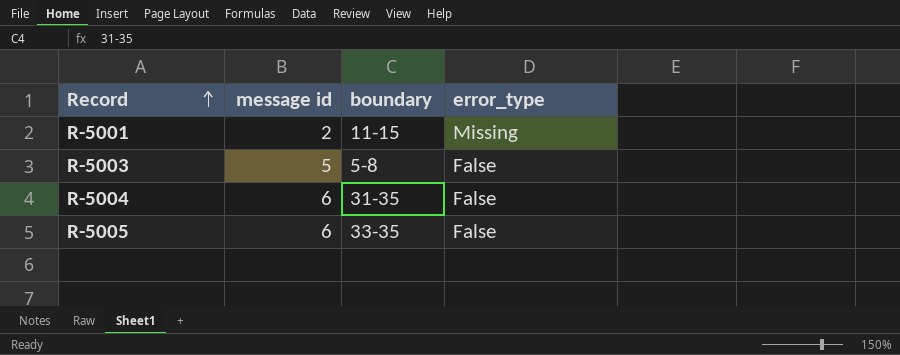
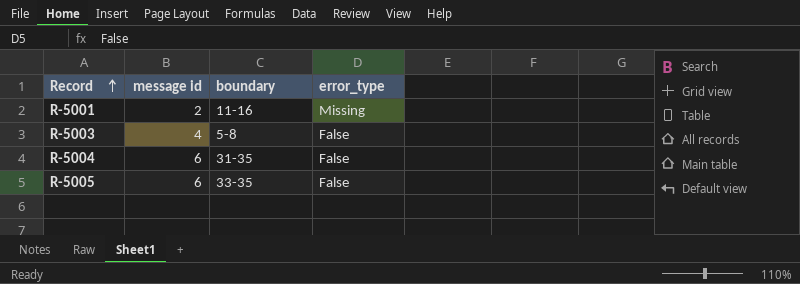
R-5001 | boundary: 11-15 -> 11-16
R-5003 | message id: 5 -> 4

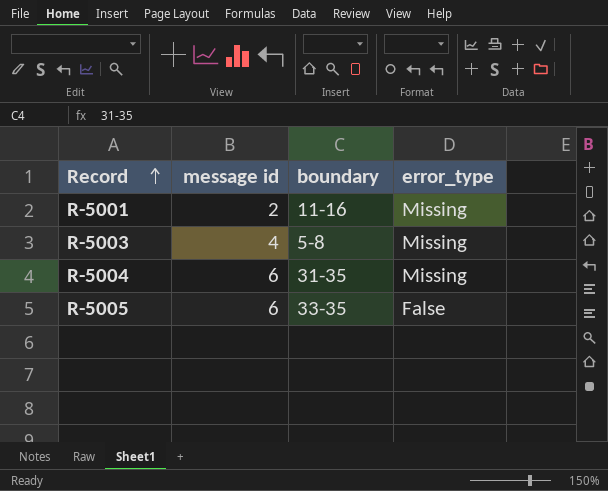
R-5003 | error_type: False -> Missing
R-5004 | error_type: False -> Missing

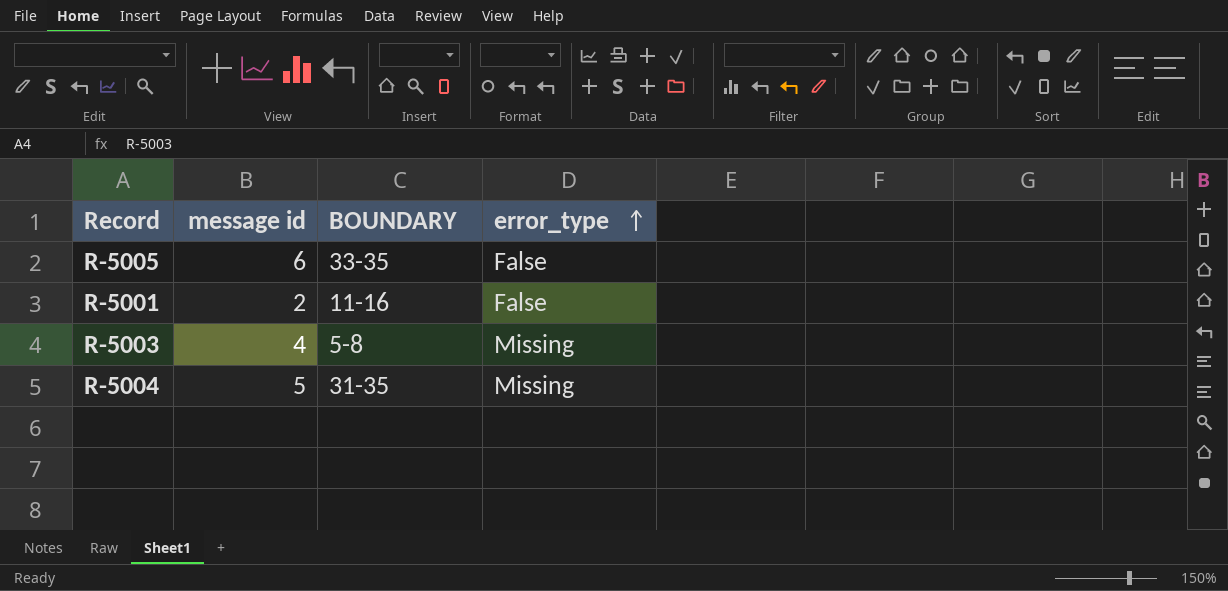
row order: Record ascending -> error_type ascending
column name: boundary -> BOUNDARY
R-5001 | error_type: Missing -> False
R-5004 | message id: 6 -> 5

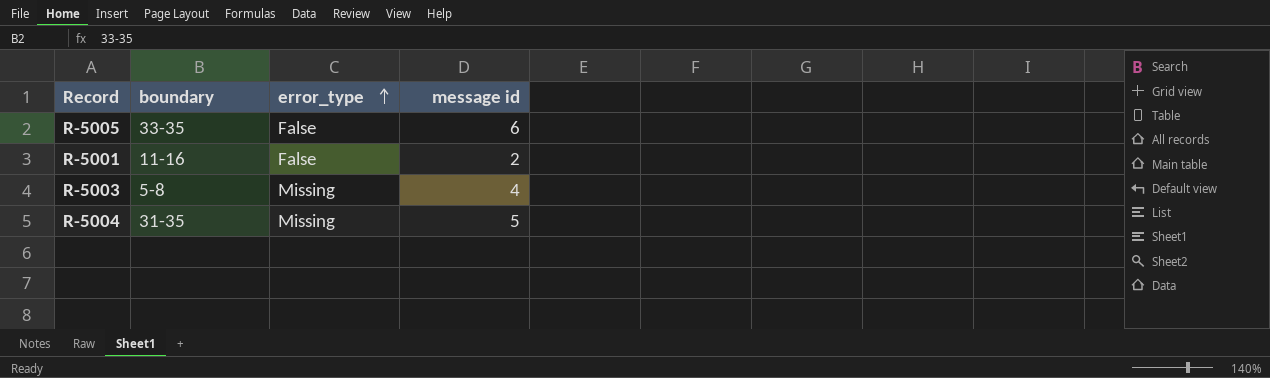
column name: BOUNDARY -> boundary
column message id | position: 2 -> 4

